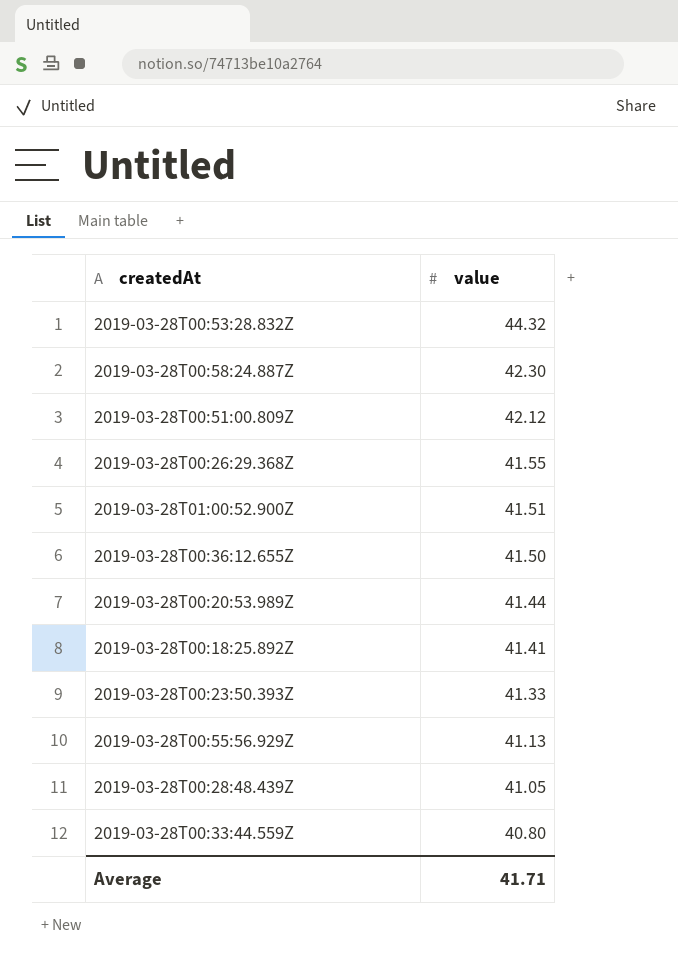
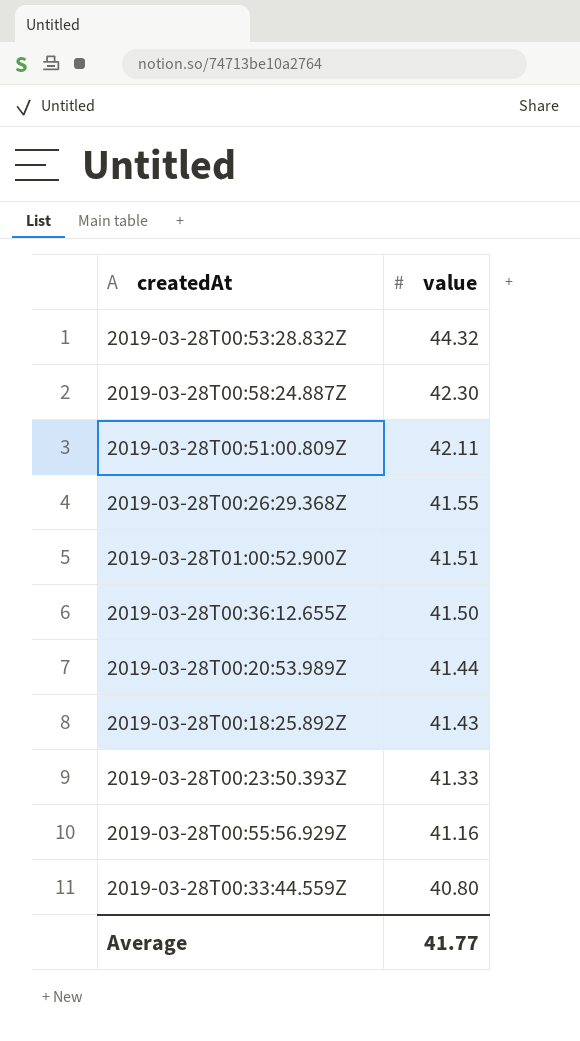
row 2019-03-28T00:28:48.439Z: 41.05 -> none
2019-03-28T00:51:00.809Z | value: 42.12 -> 42.11
2019-03-28T00:18:25.892Z | value: 41.41 -> 41.43
2019-03-28T00:55:56.929Z | value: 41.13 -> 41.16
Average | value: 41.71 -> 41.77

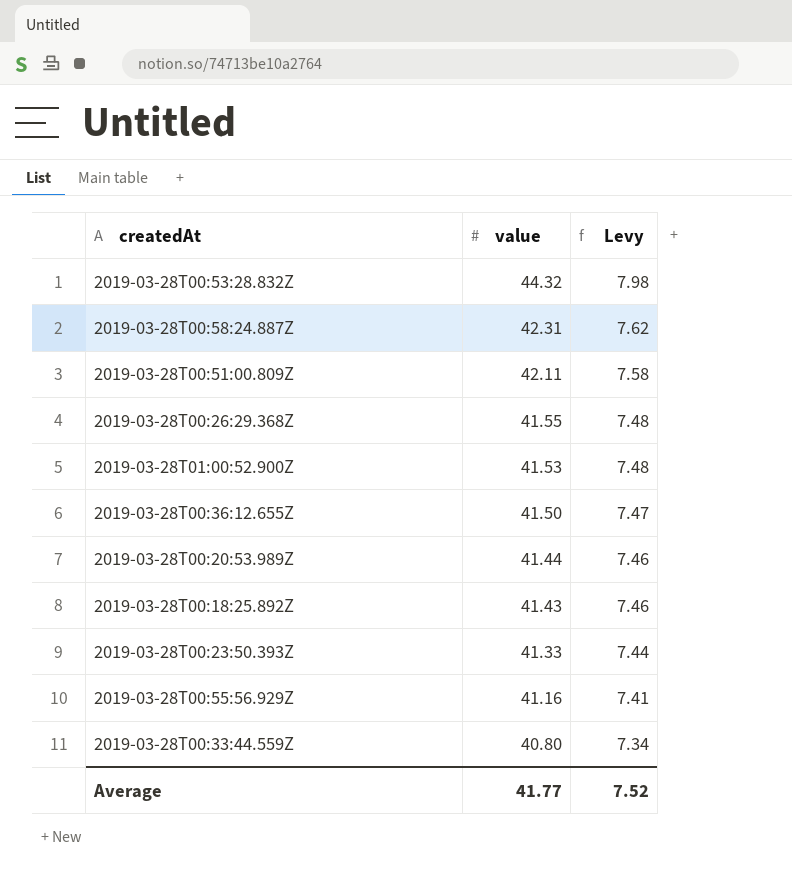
column Levy | formula: none -> [value] * 0.18
2019-03-28T00:58:24.887Z | value: 42.30 -> 42.31
2019-03-28T01:00:52.900Z | value: 41.51 -> 41.53

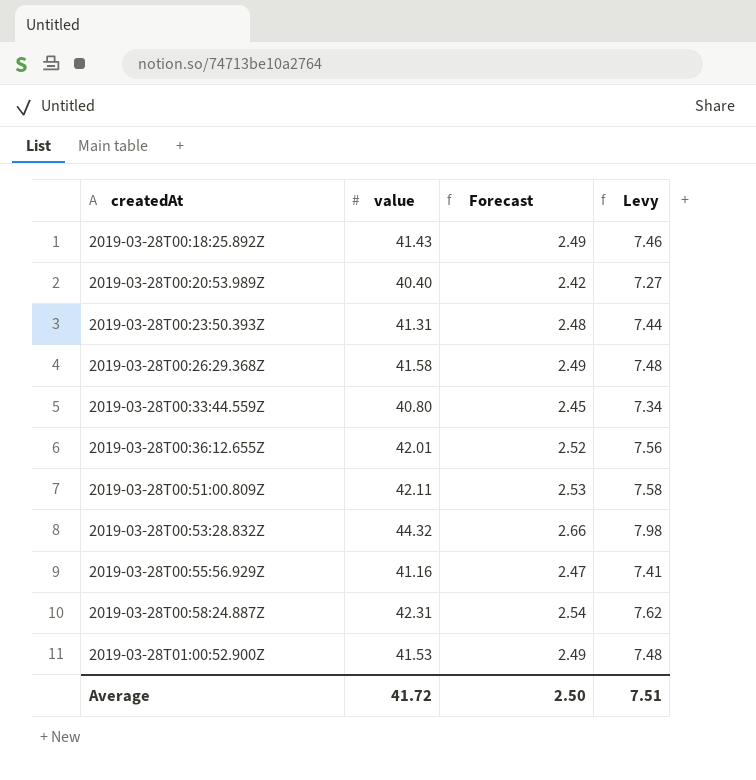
row order: value descending -> createdAt ascending
column Forecast | formula: none -> [value] * 0.06
2019-03-28T00:20:53.989Z | value: 41.44 -> 40.40
2019-03-28T00:20:53.989Z | Levy: 7.46 -> 7.27
2019-03-28T00:23:50.393Z | value: 41.33 -> 41.31
2019-03-28T00:26:29.368Z | value: 41.55 -> 41.58
2019-03-28T00:36:12.655Z | value: 41.50 -> 42.01
2019-03-28T00:36:12.655Z | Levy: 7.47 -> 7.56
Average | value: 41.77 -> 41.72
Average | Levy: 7.52 -> 7.51

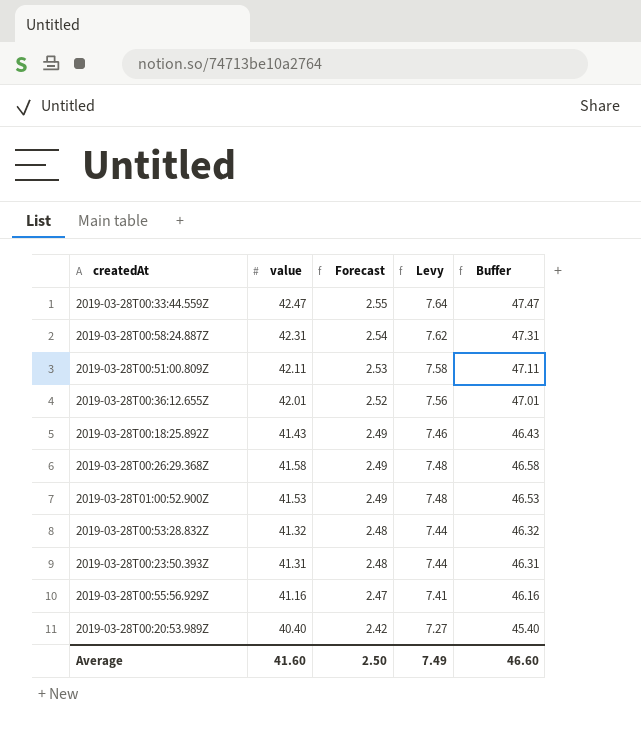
row order: createdAt ascending -> Forecast descending
column Buffer | formula: none -> [value] + 5
2019-03-28T00:33:44.559Z | value: 40.80 -> 42.47
2019-03-28T00:33:44.559Z | Forecast: 2.45 -> 2.55
2019-03-28T00:33:44.559Z | Levy: 7.34 -> 7.64
2019-03-28T00:53:28.832Z | value: 44.32 -> 41.32
2019-03-28T00:53:28.832Z | Forecast: 2.66 -> 2.48
2019-03-28T00:53:28.832Z | Levy: 7.98 -> 7.44
Average | value: 41.72 -> 41.60
Average | Levy: 7.51 -> 7.49

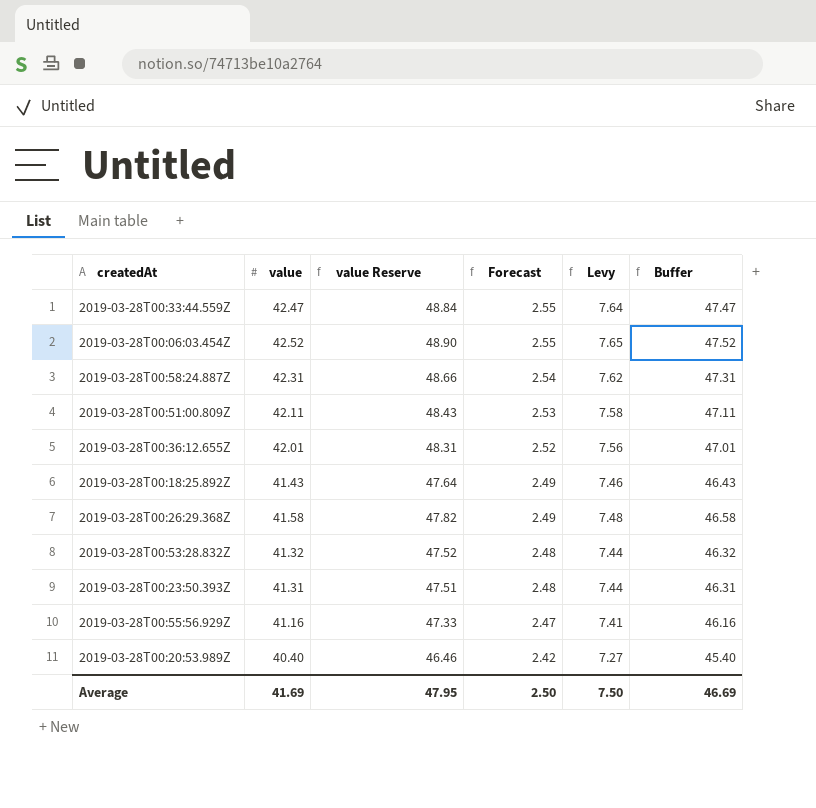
column value Reserve | formula: none -> [value] * 1.15
row 2019-03-28T01:00:52.900Z: 41.53 | 2.49 | 7.48 | 46.53 -> none
row 2019-03-28T00:06:03.454Z: none -> 42.52 | 48.90 | 2.55 | 7.65 | 47.52
Average | value: 41.60 -> 41.69
Average | Levy: 7.49 -> 7.50
Average | Buffer: 46.60 -> 46.69

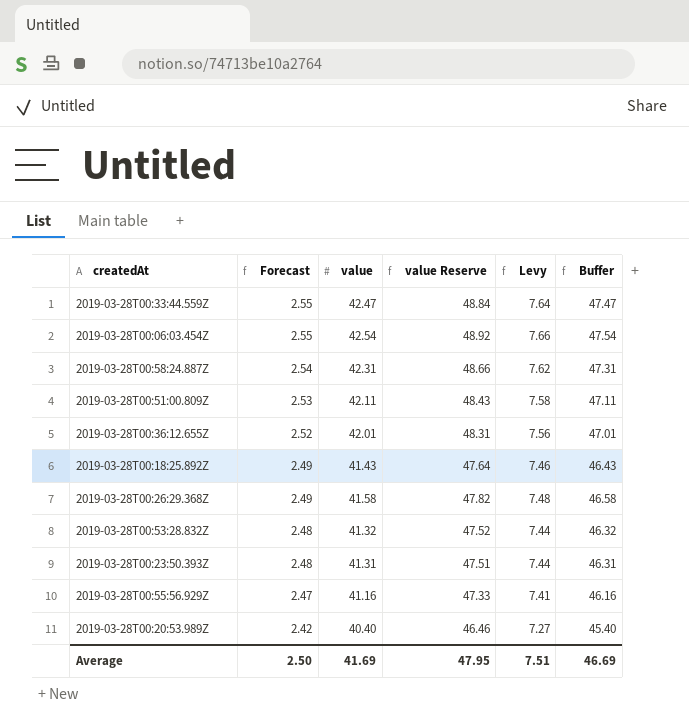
column Forecast | position: 4 -> 2
2019-03-28T00:06:03.454Z | value: 42.52 -> 42.54
2019-03-28T00:06:03.454Z | value Reserve: 48.90 -> 48.92
2019-03-28T00:06:03.454Z | Levy: 7.65 -> 7.66
2019-03-28T00:06:03.454Z | Buffer: 47.52 -> 47.54
Average | Levy: 7.50 -> 7.51

